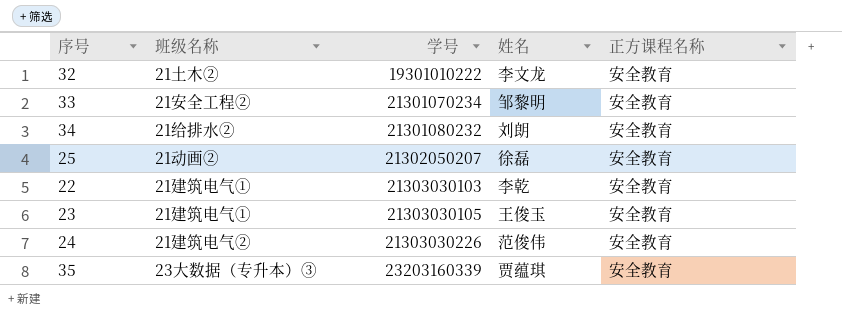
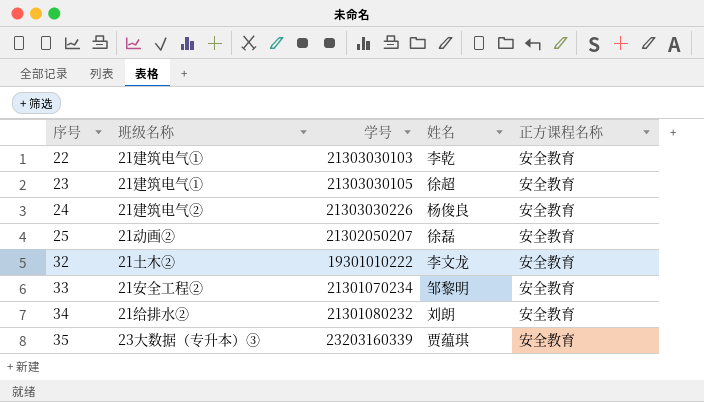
row order: 学号 ascending -> 序号 ascending
23 | 姓名: 王俊玉 -> 徐超
24 | 姓名: 范俊伟 -> 杨俊良

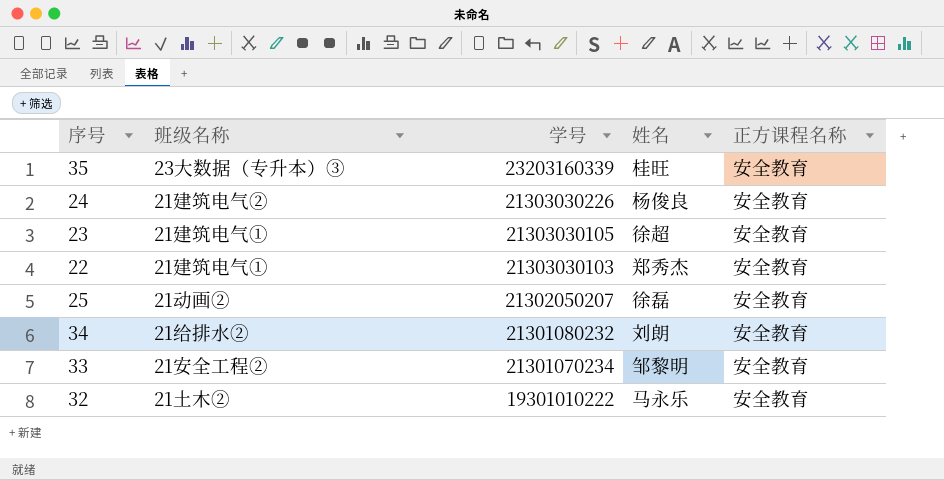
row order: 序号 ascending -> 学号 descending
35 | 姓名: 贾蕴琪 -> 桂旺
22 | 姓名: 李乾 -> 郑秀杰
32 | 姓名: 李文龙 -> 马永乐

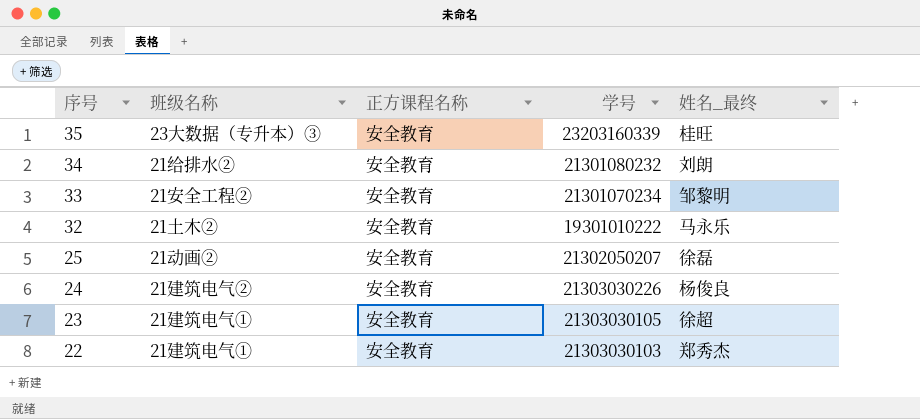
row order: 学号 descending -> 序号 descending
column 正方课程名称 | position: 5 -> 3
column name: 姓名 -> 姓名_最终

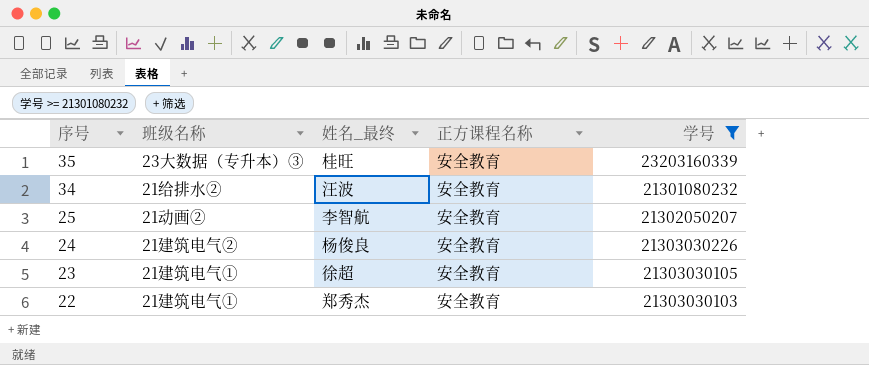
filter: none -> 学号 >= 21301080232
column 姓名_最终 | position: 5 -> 3
34 | 姓名_最终: 刘朗 -> 汪波
25 | 姓名_最终: 徐磊 -> 李智航

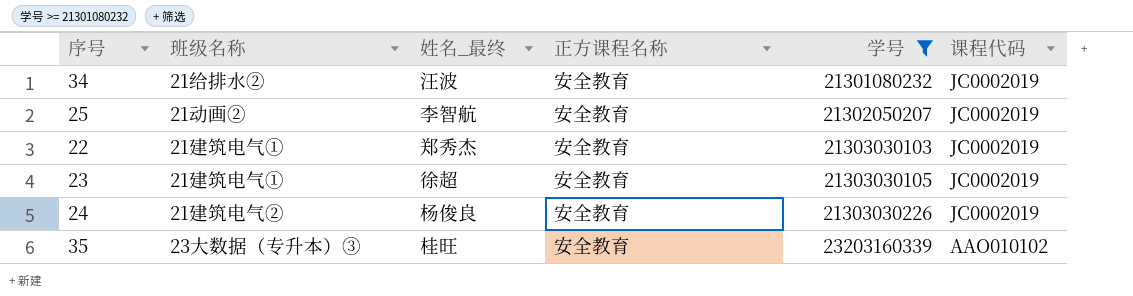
row order: 序号 descending -> 学号 ascending
column 课程代码 | position: none -> 6

